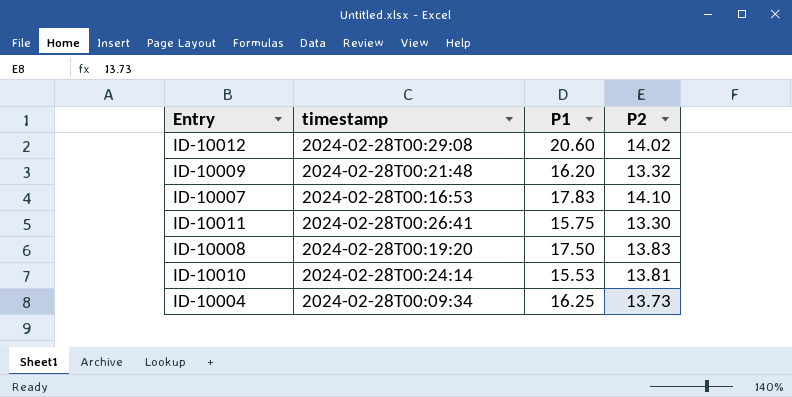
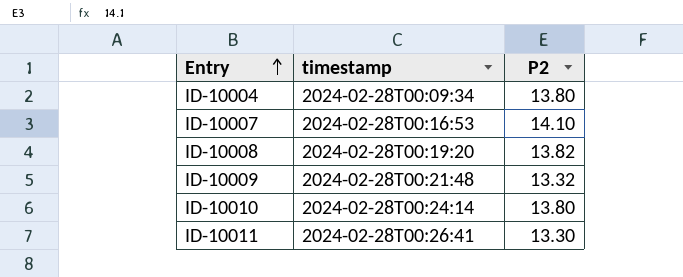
row order: none -> Entry ascending
column P1 | position: 3 -> none
row ID-10012: 2024-02-28T00:29:08 | 20.60 | 14.02 -> none
ID-10004 | P2: 13.73 -> 13.80
ID-10008 | P2: 13.83 -> 13.82
ID-10010 | P2: 13.81 -> 13.80

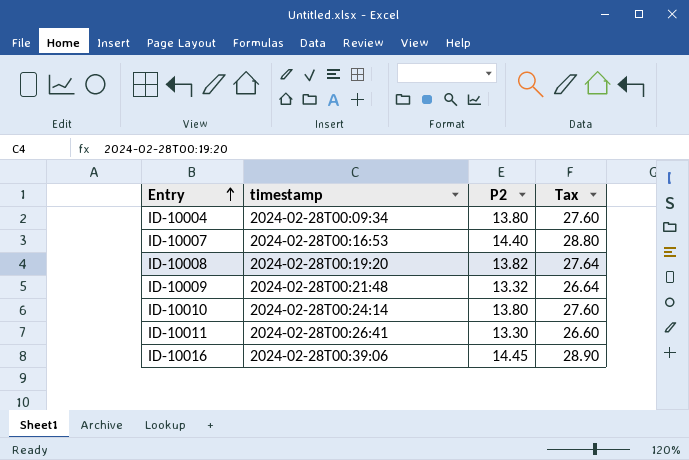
column Tax | formula: none -> [P2] * 2
ID-10007 | P2: 14.10 -> 14.40
row ID-10016: none -> 2024-02-28T00:39:06 | 14.45 | 28.90

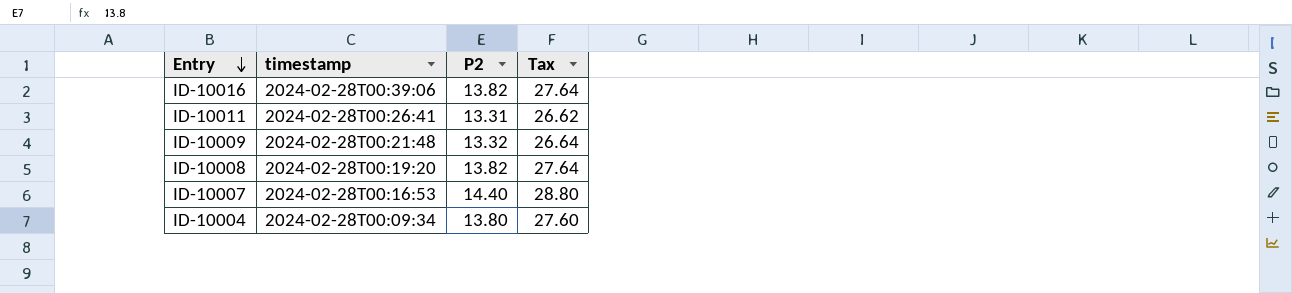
row order: Entry ascending -> Entry descending
row ID-10010: 2024-02-28T00:24:14 | 13.80 | 27.60 -> none
ID-10016 | P2: 14.45 -> 13.82
ID-10016 | Tax: 28.90 -> 27.64
ID-10011 | P2: 13.30 -> 13.31
ID-10011 | Tax: 26.60 -> 26.62

